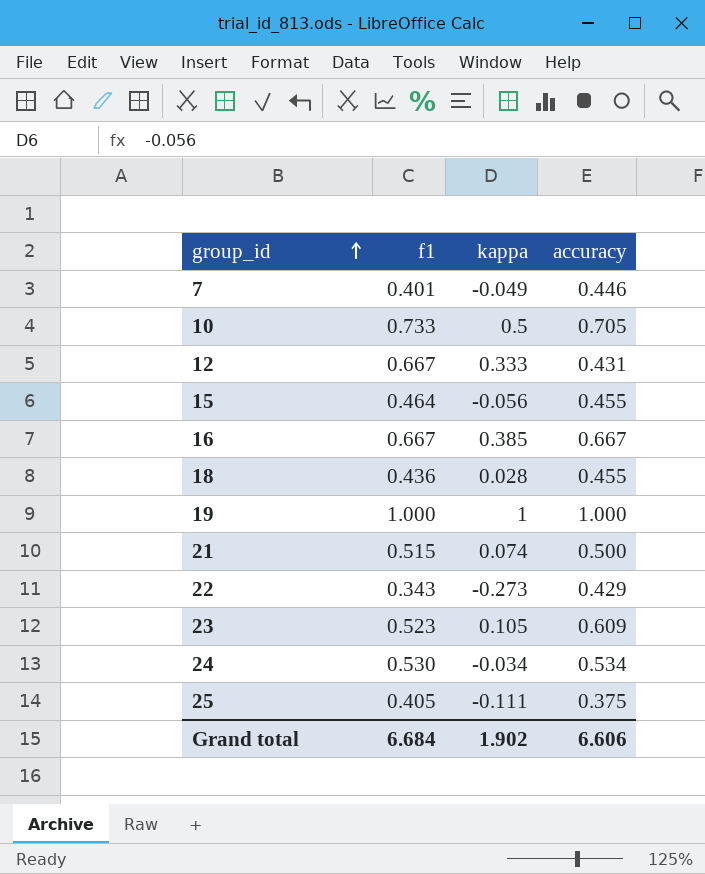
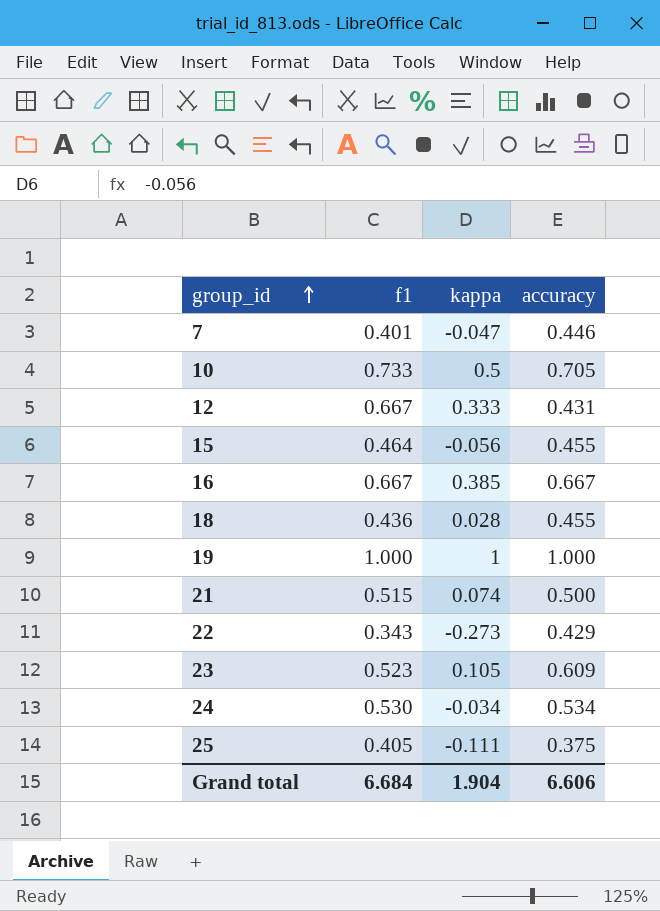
7 | kappa: -0.049 -> -0.047
Grand total | kappa: 1.902 -> 1.904

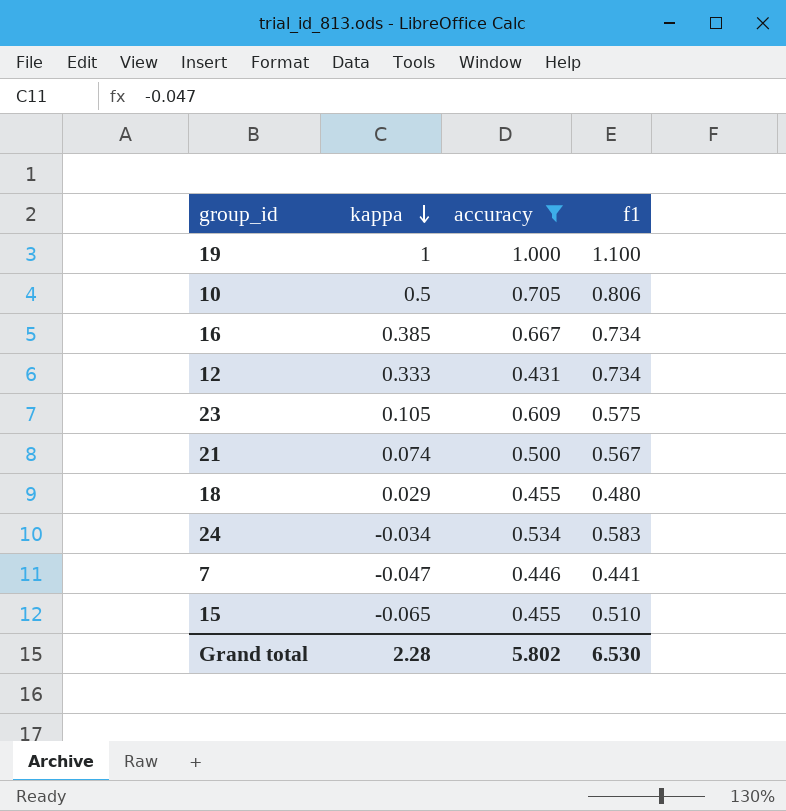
filter: none -> accuracy >= 0.431
row order: group_id ascending -> kappa descending
column f1 | position: 2 -> 4
19 | f1: 1.000 -> 1.100
10 | f1: 0.733 -> 0.806
16 | f1: 0.667 -> 0.734
12 | f1: 0.667 -> 0.734
23 | f1: 0.523 -> 0.575
21 | f1: 0.515 -> 0.567
18 | kappa: 0.028 -> 0.029
18 | f1: 0.436 -> 0.480
24 | f1: 0.530 -> 0.583
7 | f1: 0.401 -> 0.441
15 | kappa: -0.056 -> -0.065
15 | f1: 0.464 -> 0.510
Grand total | kappa: 1.904 -> 2.28
Grand total | accuracy: 6.606 -> 5.802
Grand total | f1: 6.684 -> 6.530

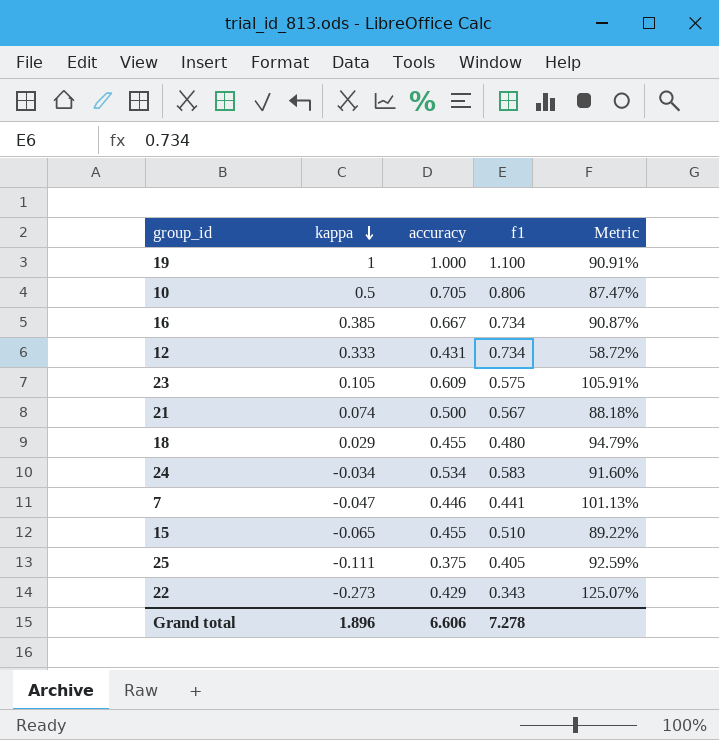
filter: accuracy >= 0.431 -> none
column Metric | formula: none -> [accuracy] / [f1]
Grand total | kappa: 2.28 -> 1.896
Grand total | accuracy: 5.802 -> 6.606
Grand total | f1: 6.530 -> 7.278

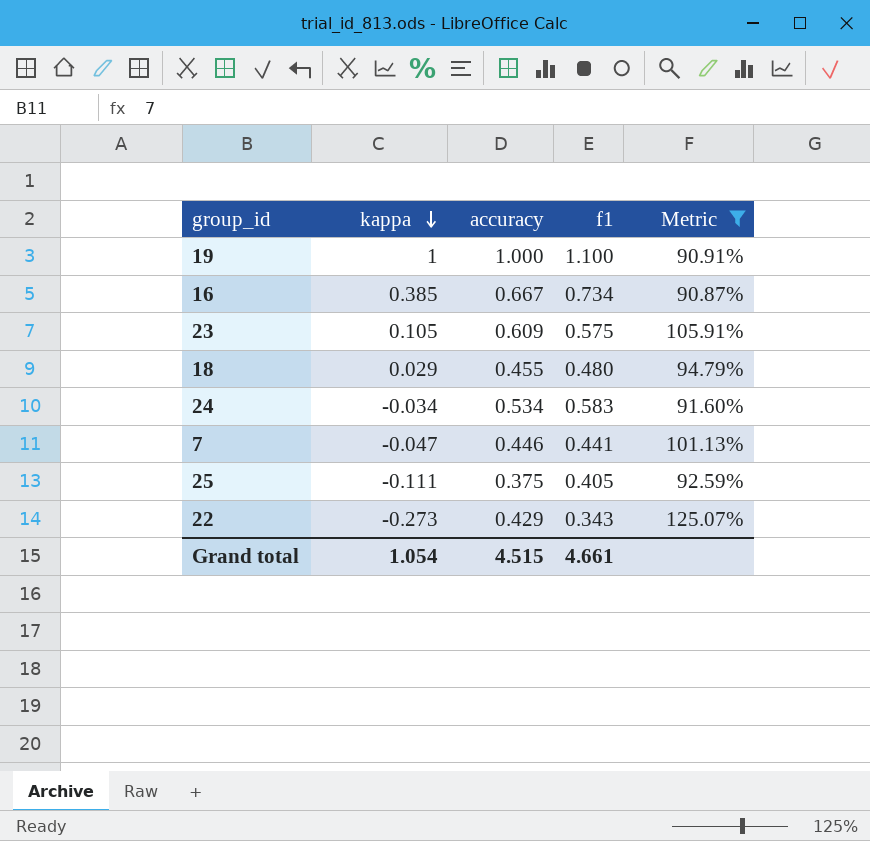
filter: none -> Metric >= 90.87%
Grand total | kappa: 1.896 -> 1.054
Grand total | accuracy: 6.606 -> 4.515
Grand total | f1: 7.278 -> 4.661

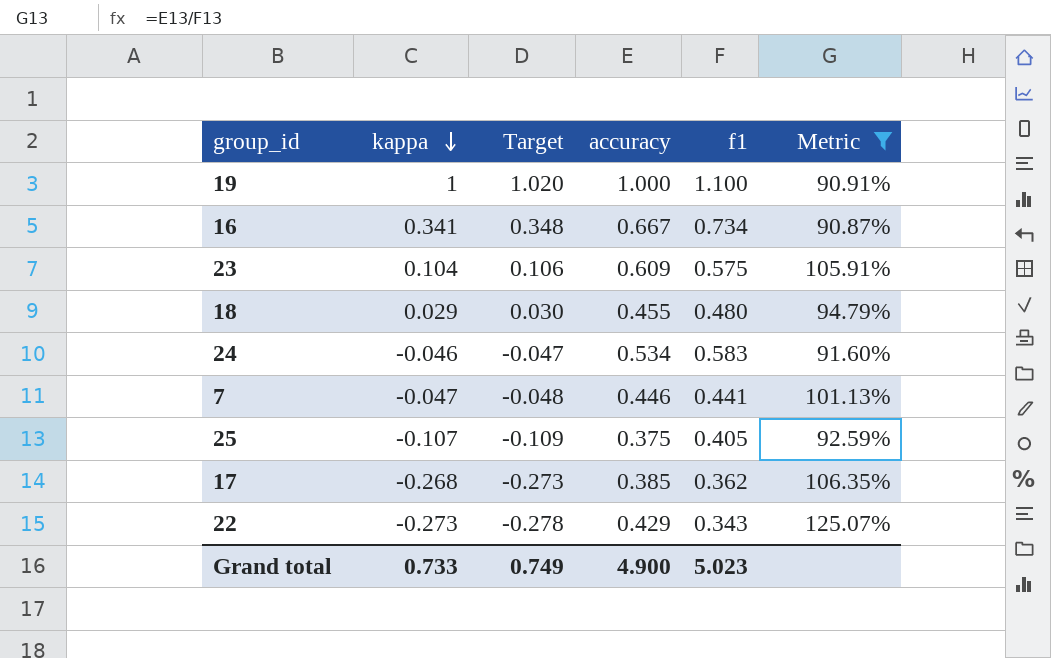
column Target | formula: none -> [kappa] * 1.02
16 | kappa: 0.385 -> 0.341
23 | kappa: 0.105 -> 0.104
24 | kappa: -0.034 -> -0.046
25 | kappa: -0.111 -> -0.107
row 17: none -> -0.268 | -0.273 | 0.385 | 0.362 | 106.35%
Grand total | kappa: 1.054 -> 0.733
Grand total | accuracy: 4.515 -> 4.900
Grand total | f1: 4.661 -> 5.023

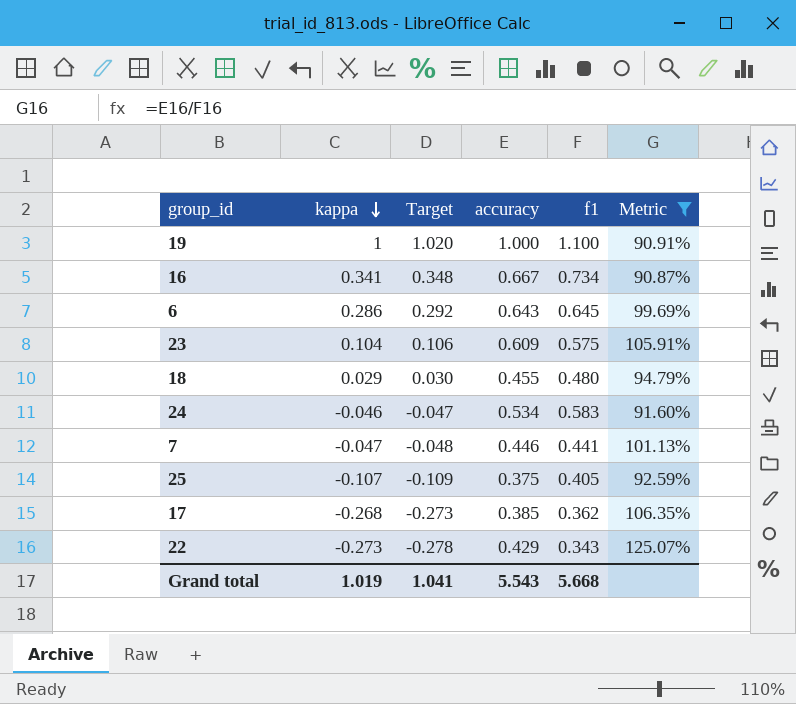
row 6: none -> 0.286 | 0.292 | 0.643 | 0.645 | 99.69%
Grand total | kappa: 0.733 -> 1.019
Grand total | Target: 0.749 -> 1.041
Grand total | accuracy: 4.900 -> 5.543
Grand total | f1: 5.023 -> 5.668

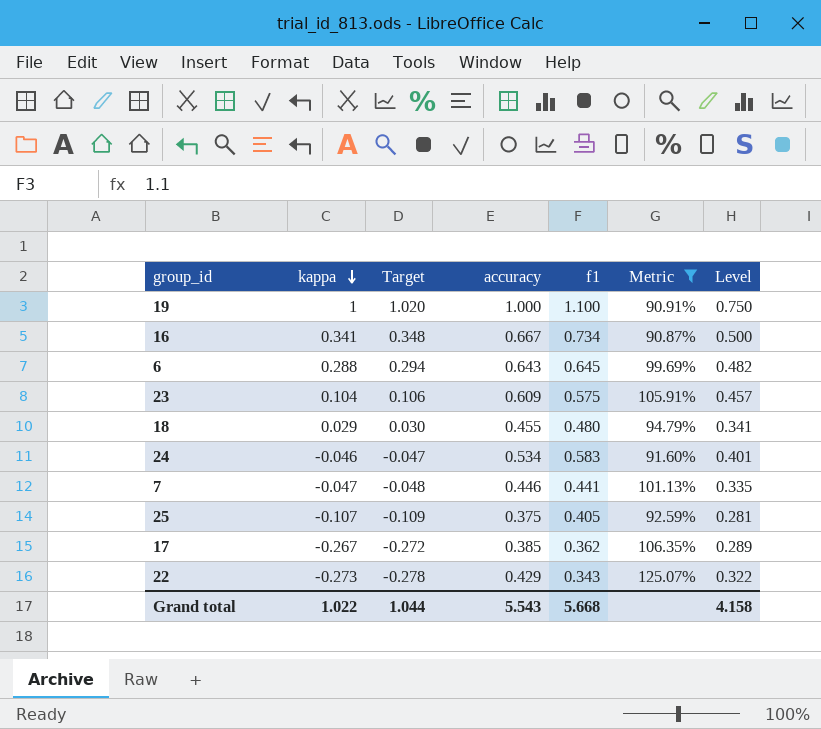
column Level | formula: none -> [accuracy] * 0.75
6 | kappa: 0.286 -> 0.288
6 | Target: 0.292 -> 0.294
17 | kappa: -0.268 -> -0.267
17 | Target: -0.273 -> -0.272
Grand total | kappa: 1.019 -> 1.022
Grand total | Target: 1.041 -> 1.044

